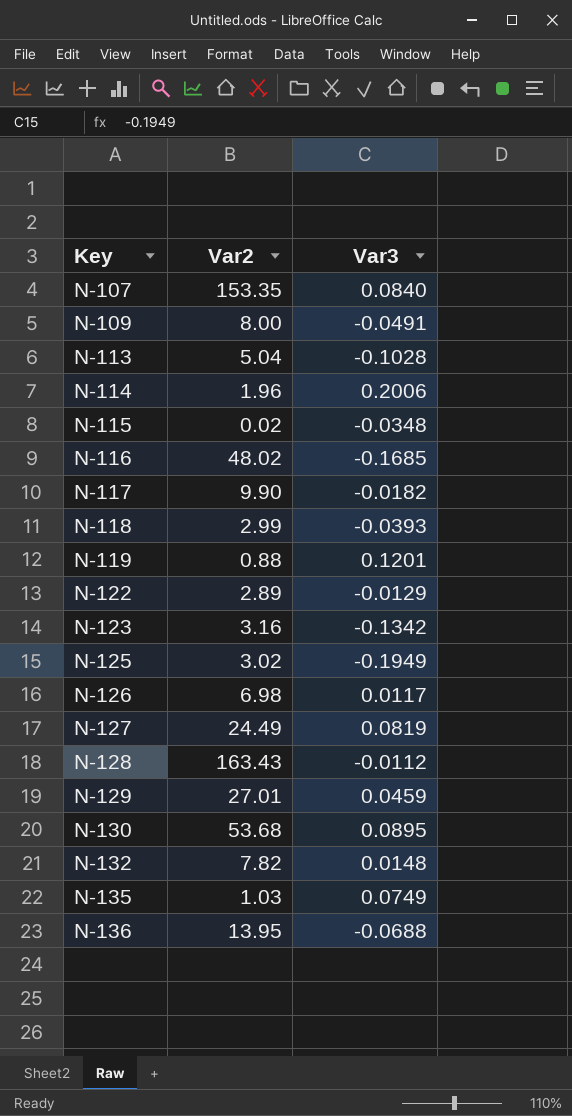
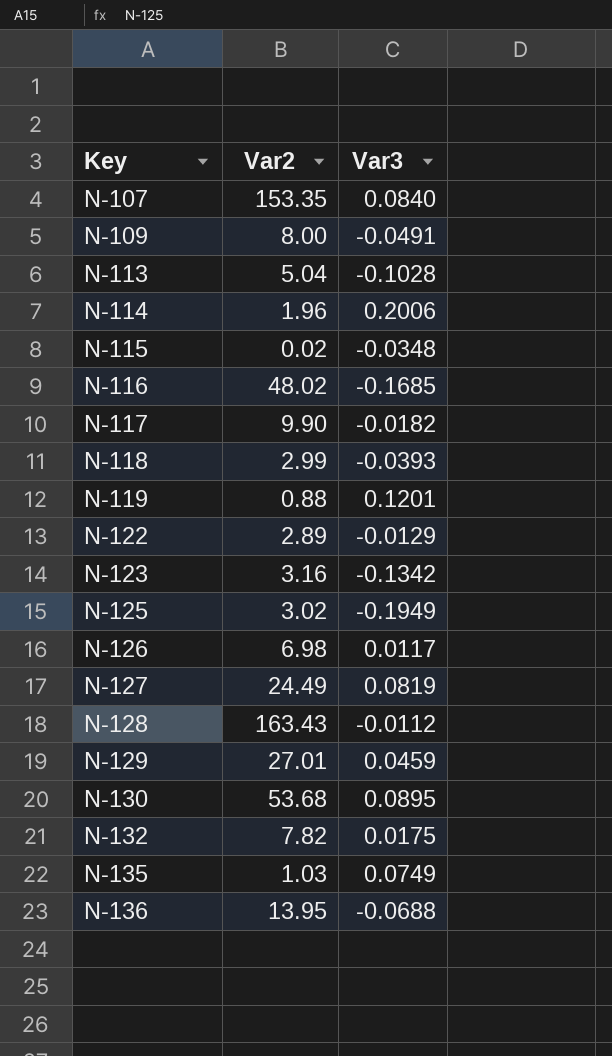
N-132 | Var3: 0.0148 -> 0.0175

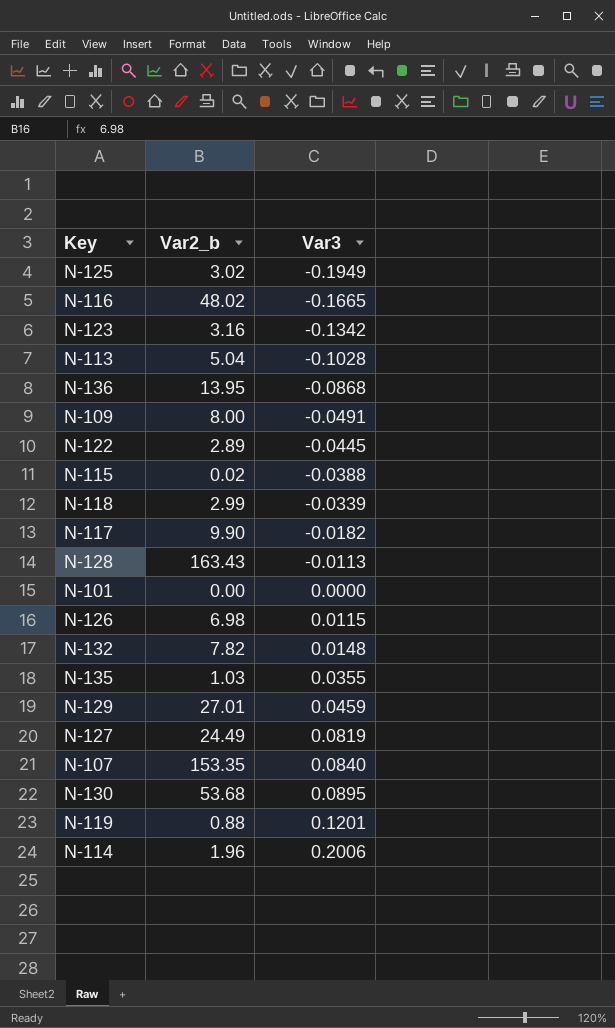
row order: Key ascending -> Var3 ascending
column name: Var2 -> Var2_b
N-116 | Var3: -0.1685 -> -0.1665
N-136 | Var3: -0.0688 -> -0.0868
N-122 | Var3: -0.0129 -> -0.0445
N-115 | Var3: -0.0348 -> -0.0388
N-118 | Var3: -0.0393 -> -0.0339
N-128 | Var3: -0.0112 -> -0.0113
row N-101: none -> 0.00 | 0.0000
N-126 | Var3: 0.0117 -> 0.0115
N-132 | Var3: 0.0175 -> 0.0148
N-135 | Var3: 0.0749 -> 0.0355

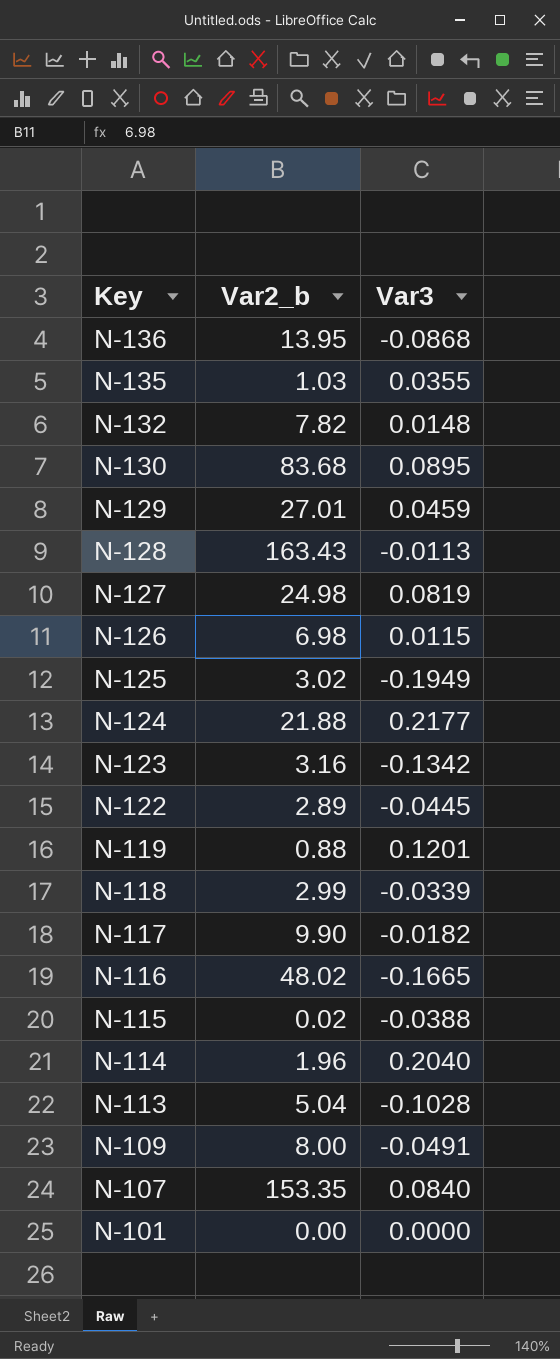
row order: Var3 ascending -> Key descending
N-130 | Var2_b: 53.68 -> 83.68
N-127 | Var2_b: 24.49 -> 24.98
row N-124: none -> 21.88 | 0.2177
N-114 | Var3: 0.2006 -> 0.2040

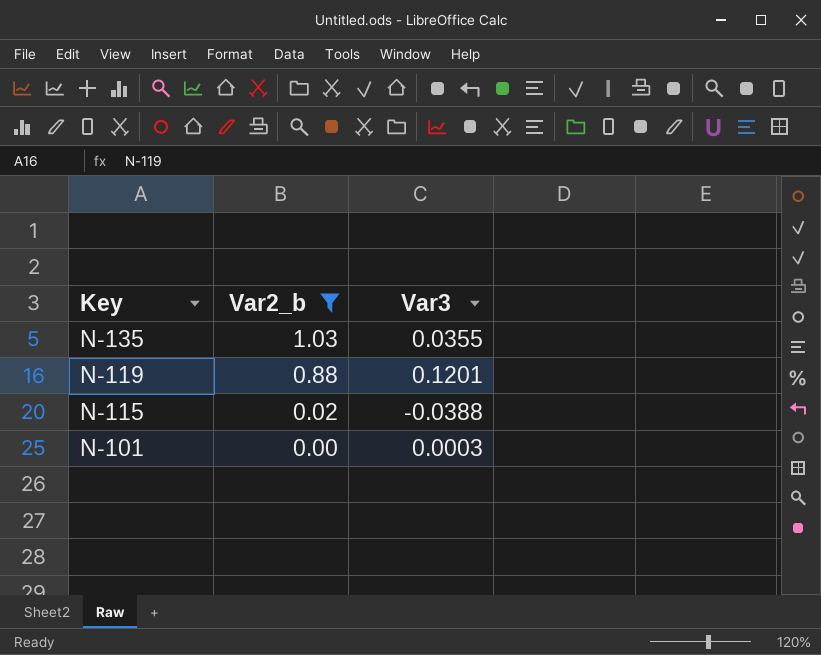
filter: none -> Var2_b <= 1.03
N-101 | Var3: 0.0000 -> 0.0003

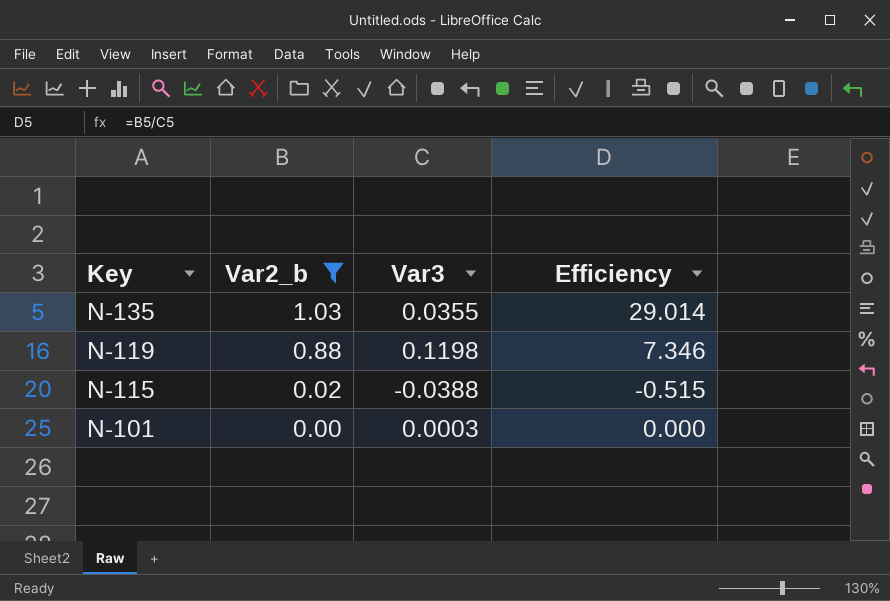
column Efficiency | formula: none -> [Var2_b] / [Var3]
N-119 | Var3: 0.1201 -> 0.1198

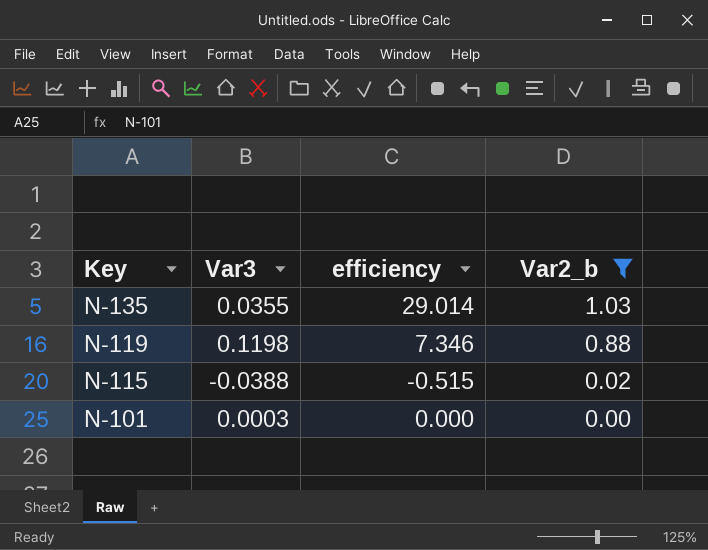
column name: Efficiency -> efficiency
column Var2_b | position: 2 -> 4

